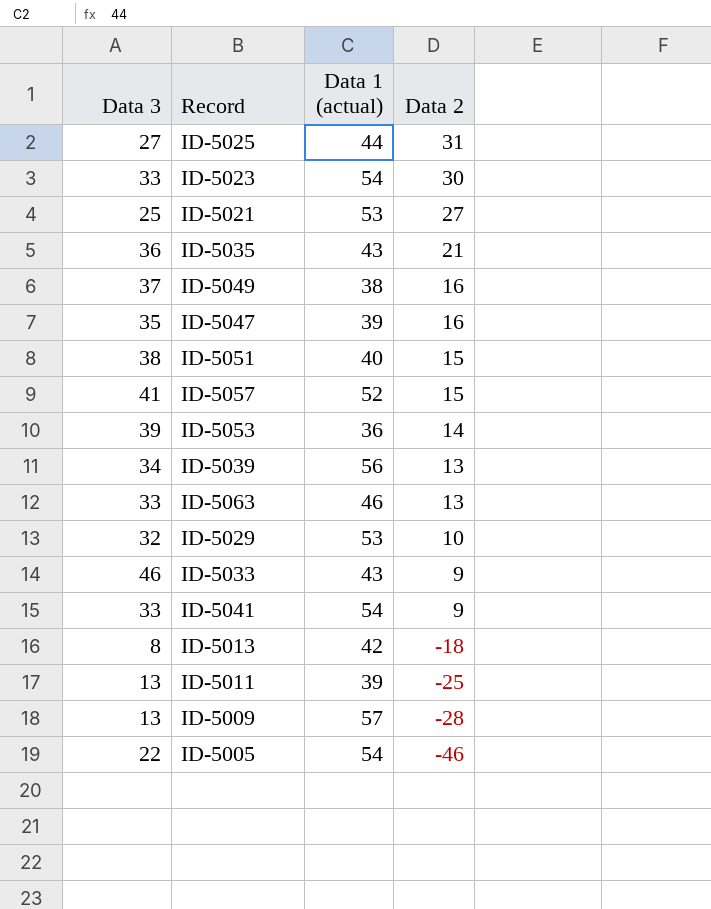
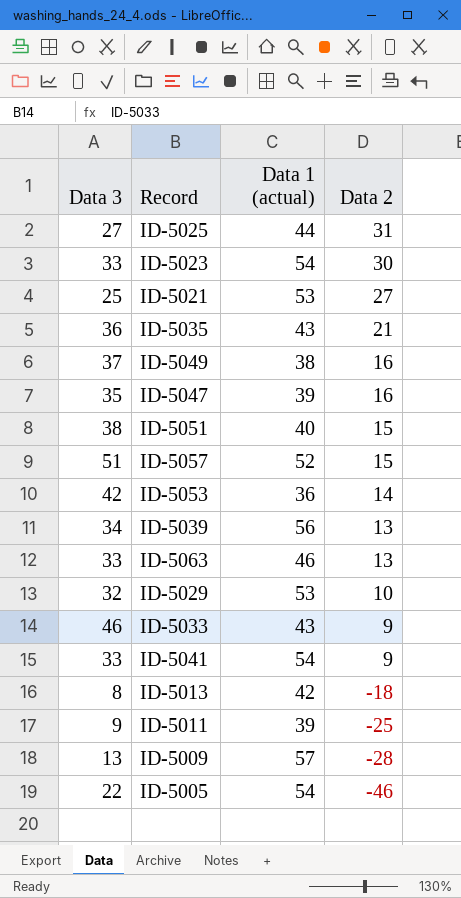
ID-5057 | Data 3: 41 -> 51
ID-5053 | Data 3: 39 -> 42
ID-5011 | Data 3: 13 -> 9

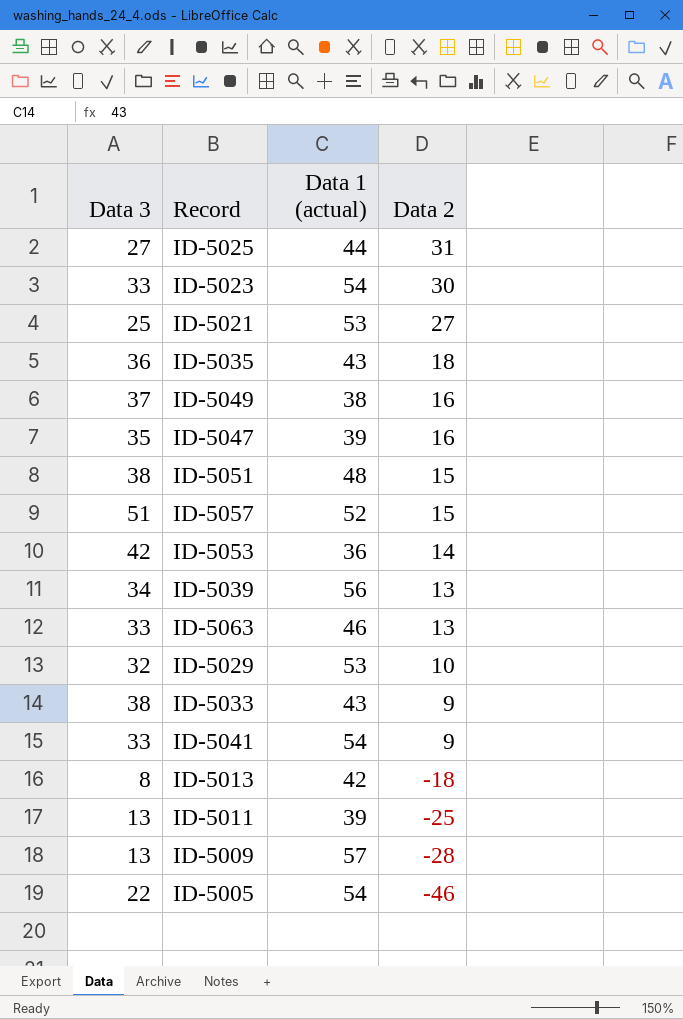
ID-5035 | Data 2: 21 -> 18
ID-5051 | Data 1 (actual): 40 -> 48
ID-5033 | Data 3: 46 -> 38
ID-5011 | Data 3: 9 -> 13

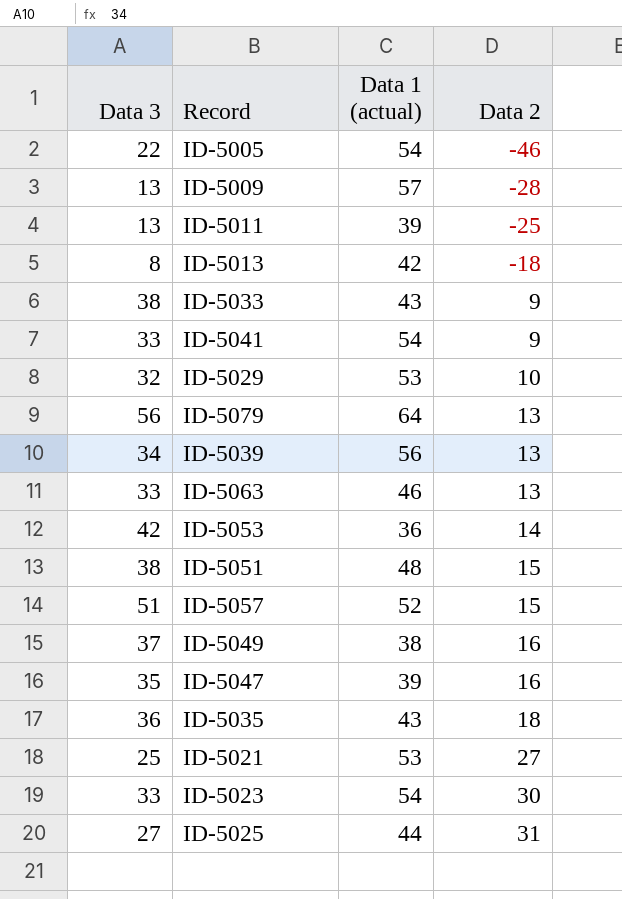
row order: Data 2 descending -> Data 2 ascending
row ID-5079: none -> 56 | 64 | 13

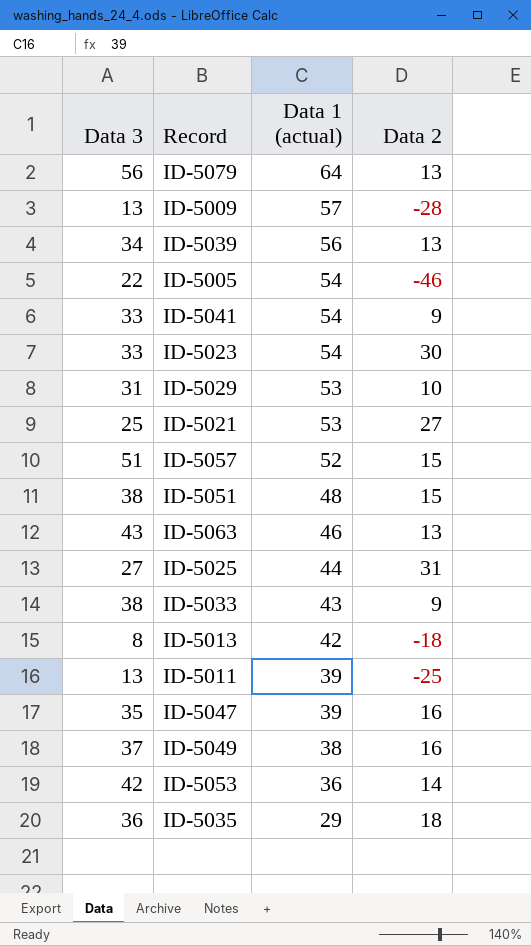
row order: Data 2 ascending -> Data 1 (actual) descending
ID-5029 | Data 3: 32 -> 31
ID-5063 | Data 3: 33 -> 43
ID-5035 | Data 1 (actual): 43 -> 29

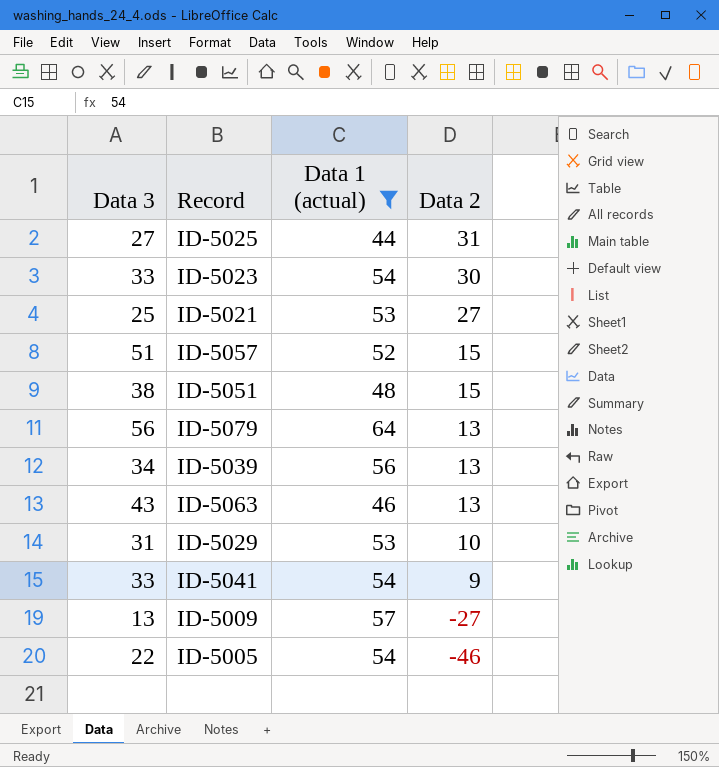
filter: none -> Data 1 (actual) >= 44
row order: Data 1 (actual) descending -> Data 2 descending
ID-5009 | Data 2: -28 -> -27

